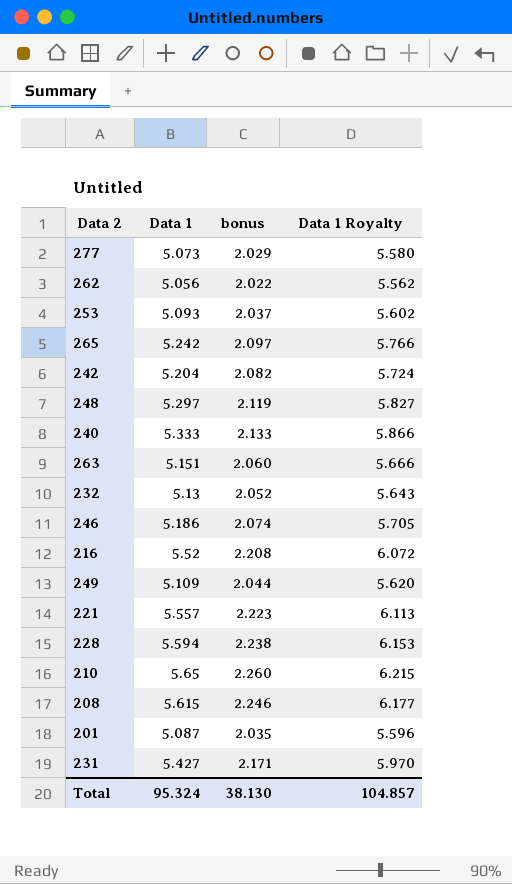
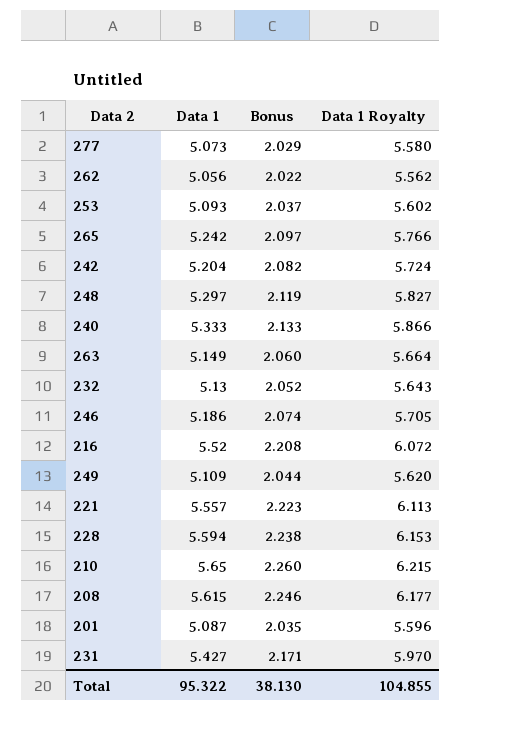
column name: bonus -> Bonus
263 | Data 1: 5.151 -> 5.149
263 | Data 1 Royalty: 5.666 -> 5.664
Total | Data 1: 95.324 -> 95.322
Total | Data 1 Royalty: 104.857 -> 104.855

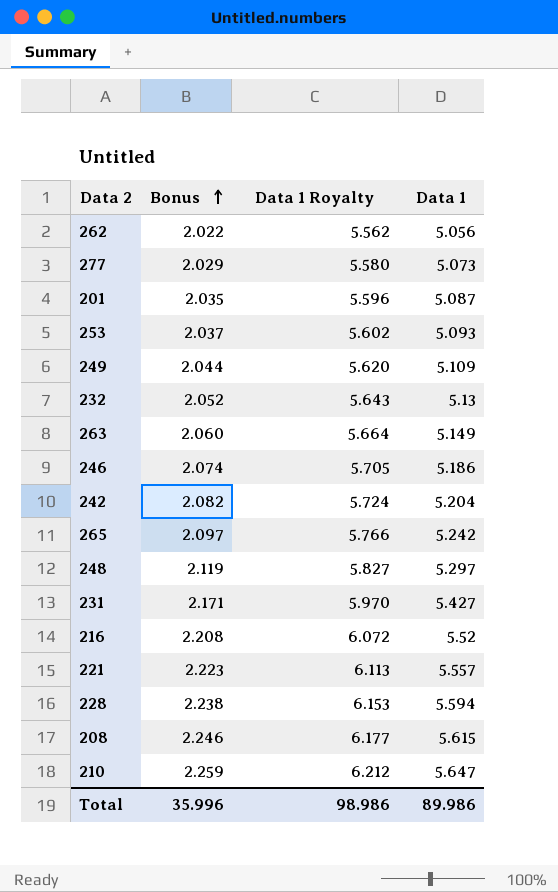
row order: none -> Bonus ascending
column Data 1 | position: 2 -> 4
row 240: 5.333 | 2.133 | 5.866 -> none
210 | Bonus: 2.260 -> 2.259
210 | Data 1 Royalty: 6.215 -> 6.212
210 | Data 1: 5.65 -> 5.647
Total | Bonus: 38.130 -> 35.996
Total | Data 1 Royalty: 104.855 -> 98.986
Total | Data 1: 95.322 -> 89.986

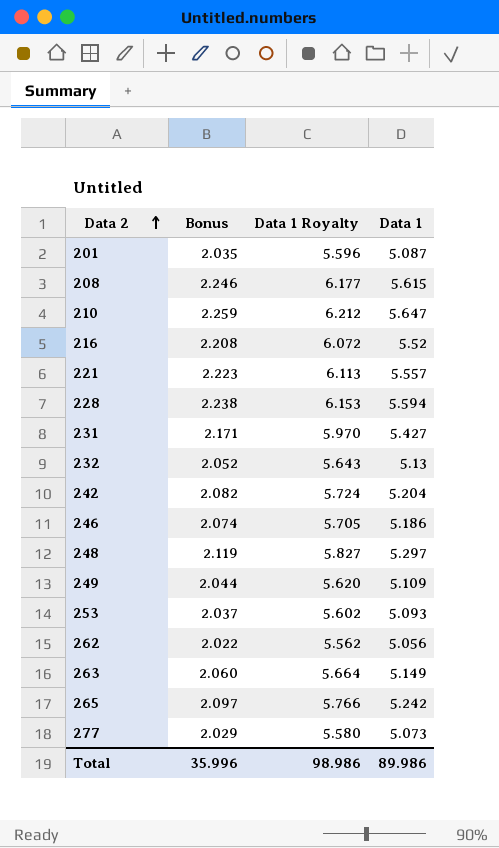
row order: Bonus ascending -> Data 2 ascending

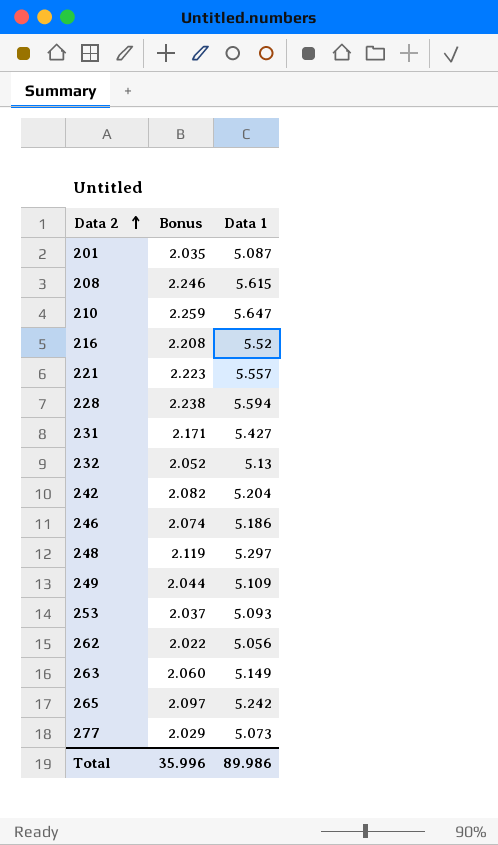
column Data 1 Royalty | formula: [Data 1] * 1.1 -> none

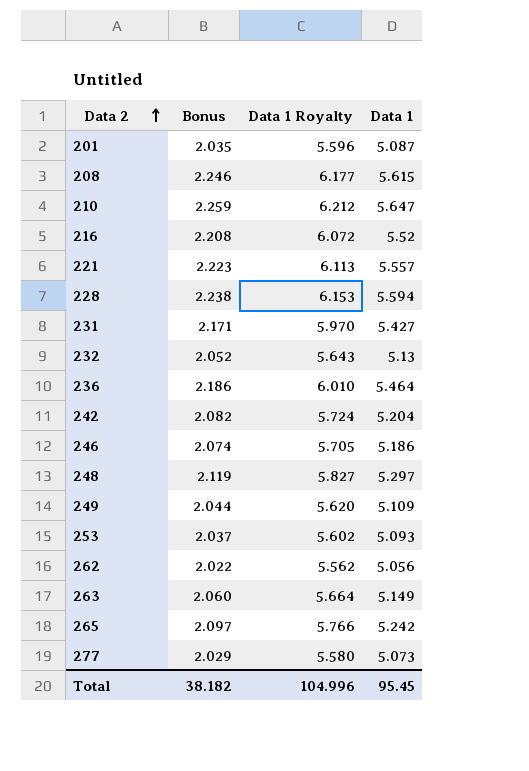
column Data 1 Royalty | formula: none -> [Data 1] * 1.1
row 236: none -> 2.186 | 6.010 | 5.464
Total | Bonus: 35.996 -> 38.182
Total | Data 1: 89.986 -> 95.45

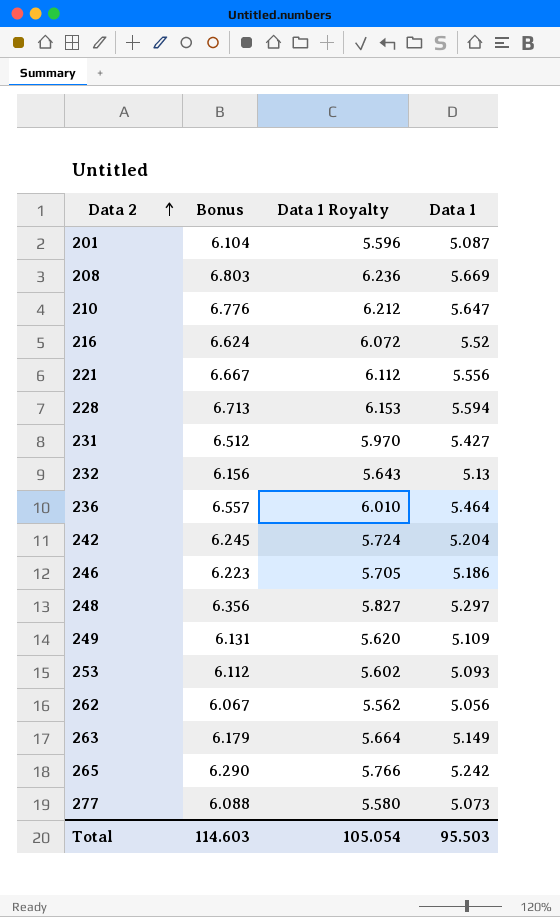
column Bonus | formula: [Data 1] * 0.4 -> [Data 1] * 1.2
208 | Data 1 Royalty: 6.177 -> 6.236
208 | Data 1: 5.615 -> 5.669
221 | Data 1 Royalty: 6.113 -> 6.112
221 | Data 1: 5.557 -> 5.556
Total | Bonus: 38.182 -> 114.603
Total | Data 1 Royalty: 104.996 -> 105.054
Total | Data 1: 95.45 -> 95.503

